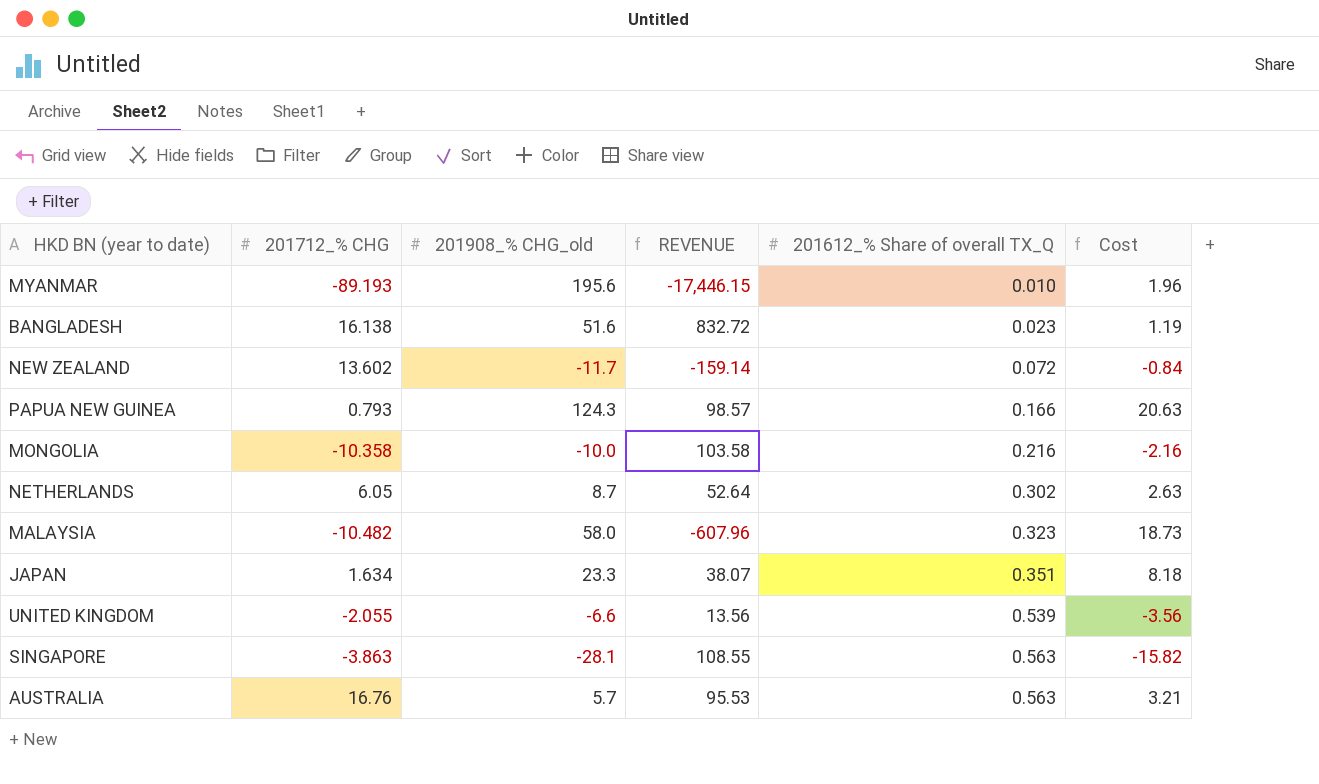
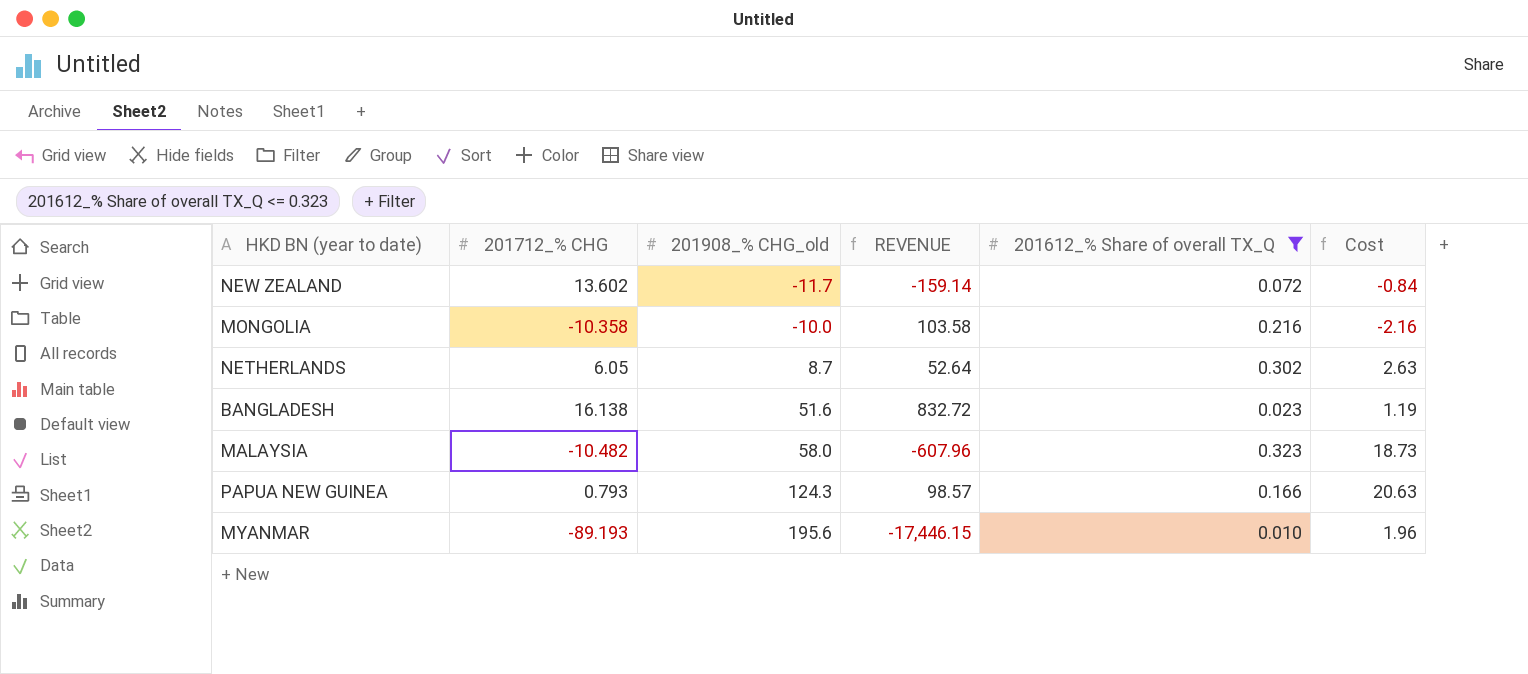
filter: none -> 201612_% Share of overall TX_Q <= 0.323
row order: 201612_% Share of overall TX_Q ascending -> 201908_% CHG_old ascending

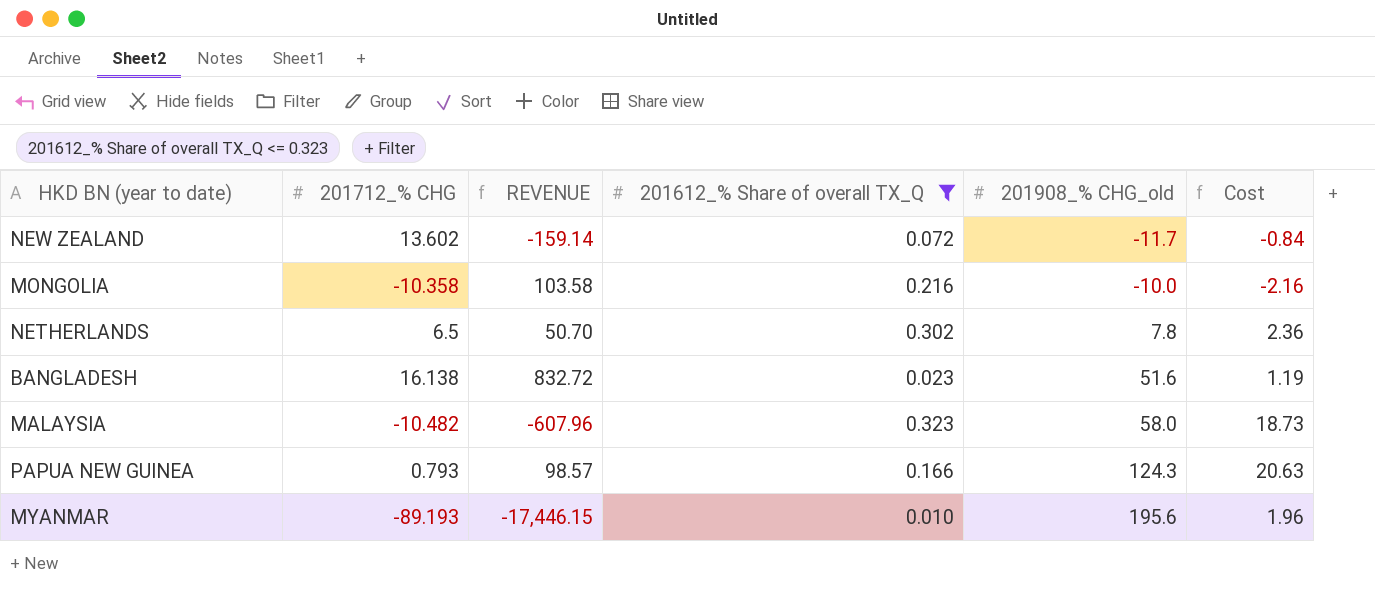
column 201908_% CHG_old | position: 3 -> 5
NETHERLANDS | 201712_% CHG: 6.05 -> 6.5
NETHERLANDS | REVENUE: 52.64 -> 50.70
NETHERLANDS | 201908_% CHG_old: 8.7 -> 7.8
NETHERLANDS | Cost: 2.63 -> 2.36

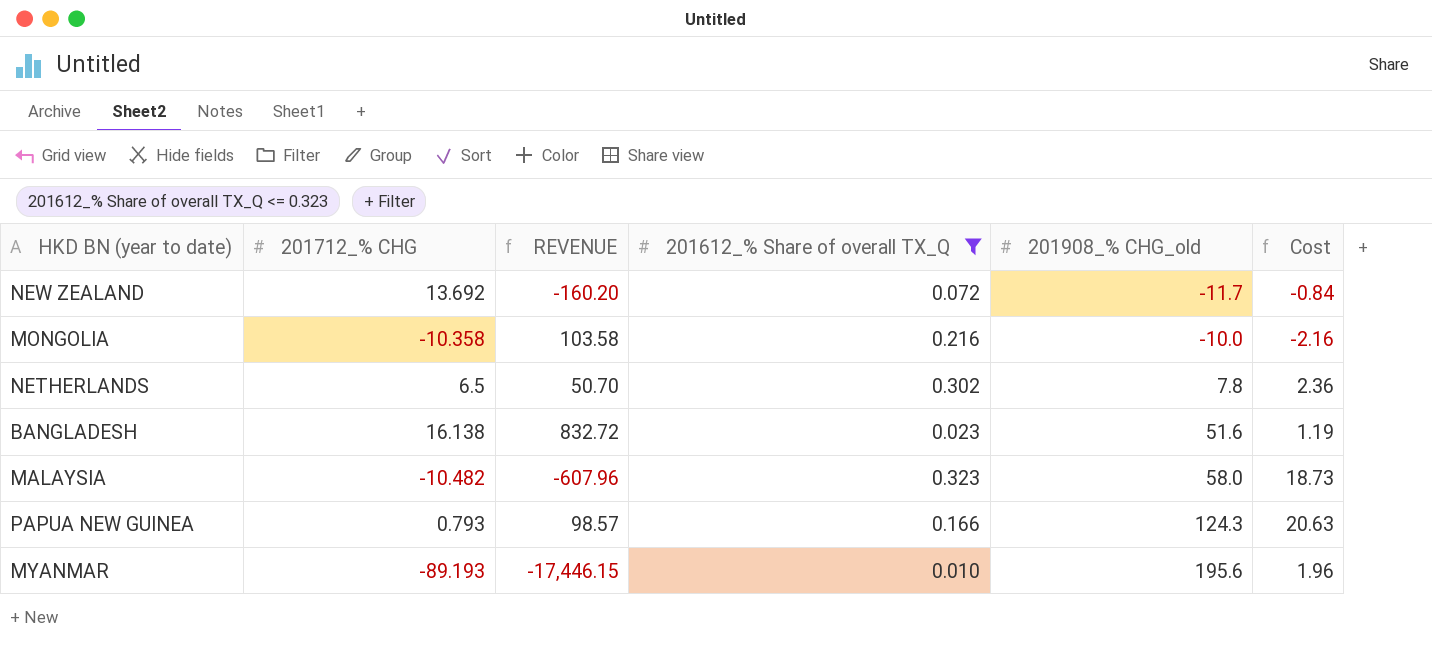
NEW ZEALAND | 201712_% CHG: 13.602 -> 13.692
NEW ZEALAND | REVENUE: -159.14 -> -160.20

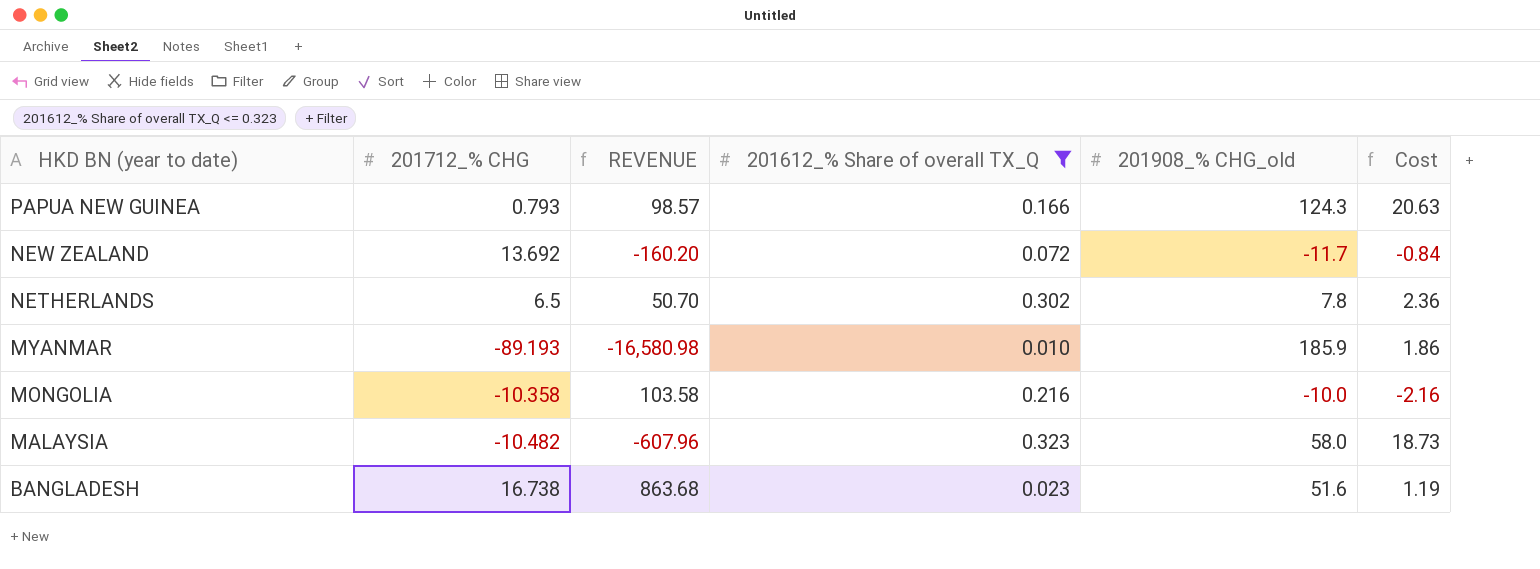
row order: 201908_% CHG_old ascending -> HKD BN (year to date) descending
MYANMAR | REVENUE: -17,446.15 -> -16,580.98
MYANMAR | 201908_% CHG_old: 195.6 -> 185.9
MYANMAR | Cost: 1.96 -> 1.86
BANGLADESH | 201712_% CHG: 16.138 -> 16.738
BANGLADESH | REVENUE: 832.72 -> 863.68

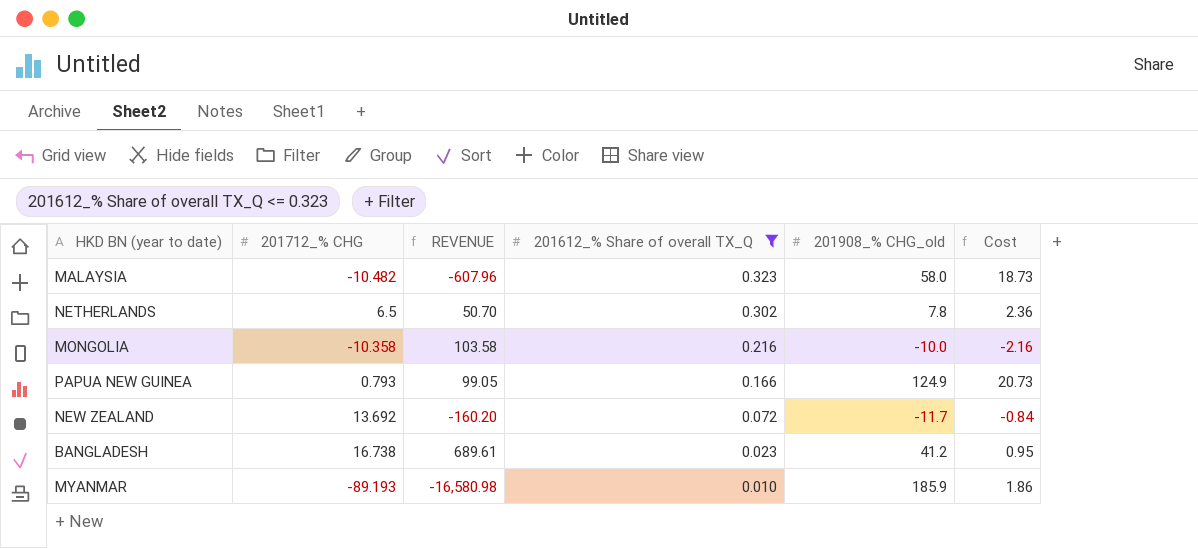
row order: HKD BN (year to date) descending -> 201612_% Share of overall TX_Q descending
PAPUA NEW GUINEA | REVENUE: 98.57 -> 99.05
PAPUA NEW GUINEA | 201908_% CHG_old: 124.3 -> 124.9
PAPUA NEW GUINEA | Cost: 20.63 -> 20.73
BANGLADESH | REVENUE: 863.68 -> 689.61
BANGLADESH | 201908_% CHG_old: 51.6 -> 41.2
BANGLADESH | Cost: 1.19 -> 0.95

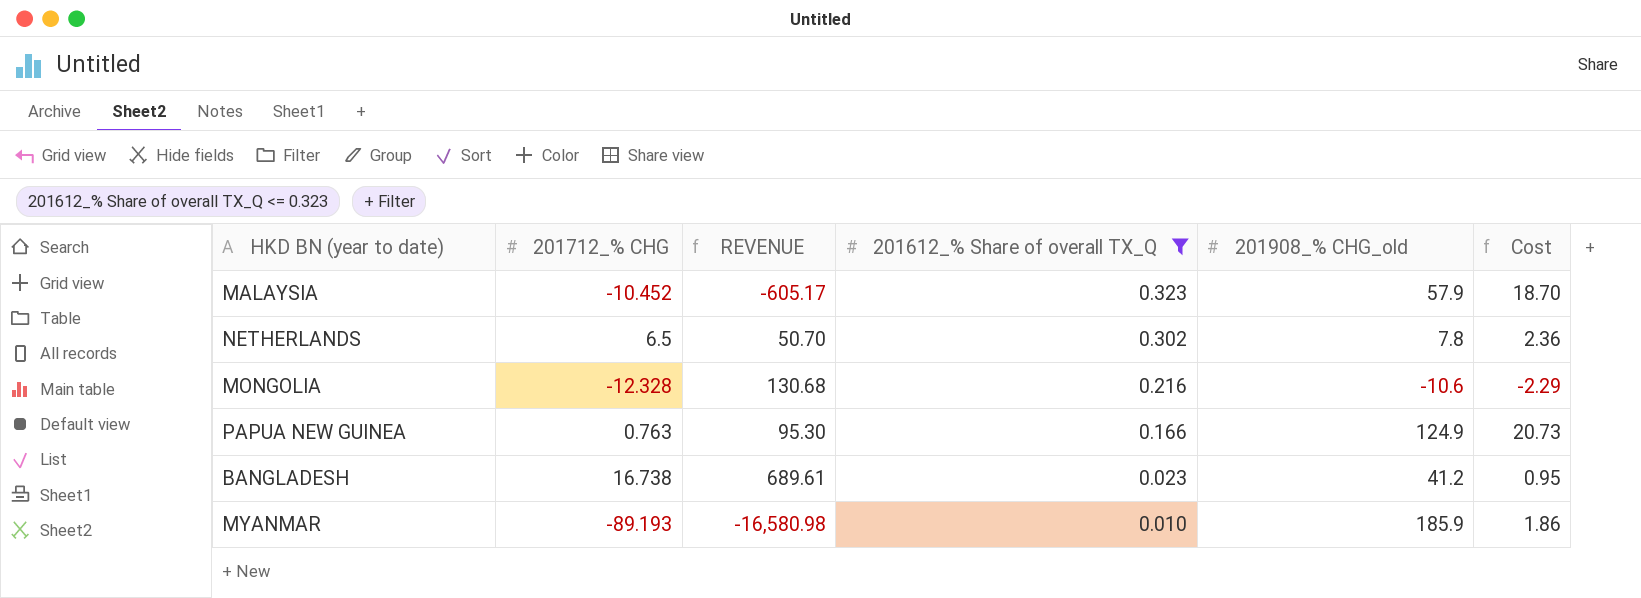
row NEW ZEALAND: 13.692 | -160.20 | 0.072 | -11.7 | -0.84 -> none
MALAYSIA | 201712_% CHG: -10.482 -> -10.452
MALAYSIA | REVENUE: -607.96 -> -605.17
MALAYSIA | 201908_% CHG_old: 58.0 -> 57.9
MALAYSIA | Cost: 18.73 -> 18.70
MONGOLIA | 201712_% CHG: -10.358 -> -12.328
MONGOLIA | REVENUE: 103.58 -> 130.68
MONGOLIA | 201908_% CHG_old: -10.0 -> -10.6
MONGOLIA | Cost: -2.16 -> -2.29
PAPUA NEW GUINEA | 201712_% CHG: 0.793 -> 0.763
PAPUA NEW GUINEA | REVENUE: 99.05 -> 95.30

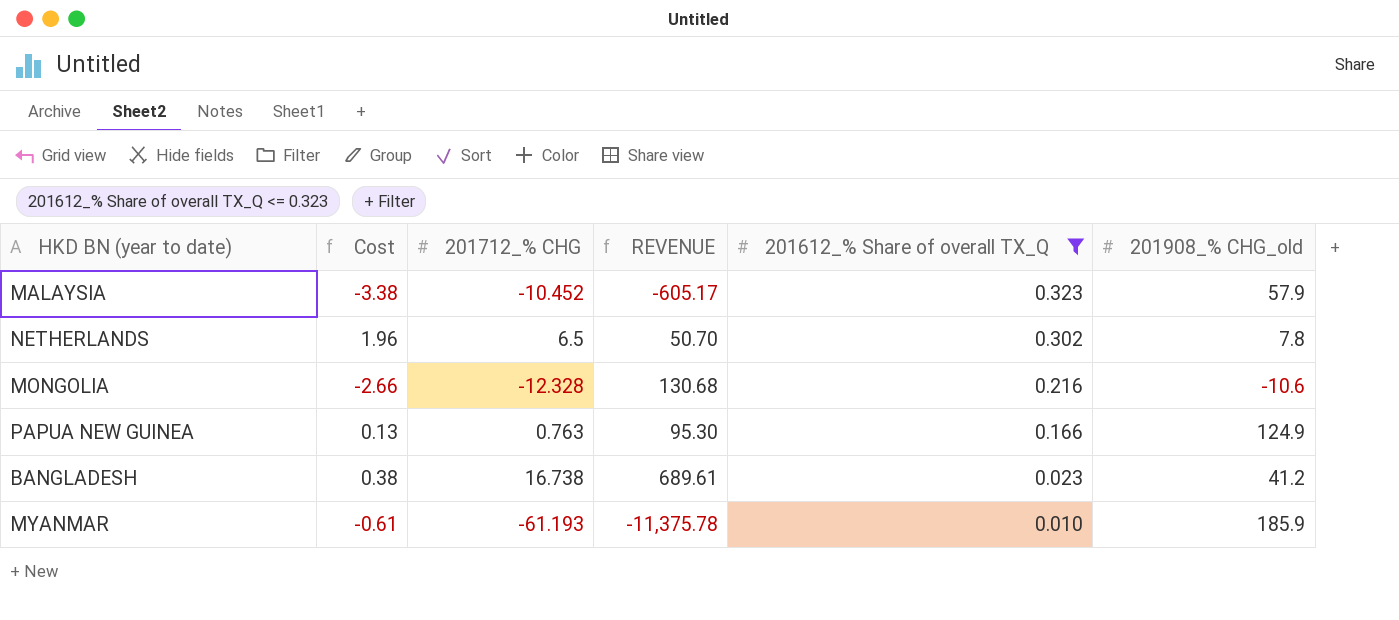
column Cost | formula: [201612_% Share of overall TX_Q] * [201908_% CHG_old] -> [201712_% CHG] * [201612_% Share of overall TX_Q]
column Cost | position: 6 -> 2
MYANMAR | 201712_% CHG: -89.193 -> -61.193
MYANMAR | REVENUE: -16,580.98 -> -11,375.78

